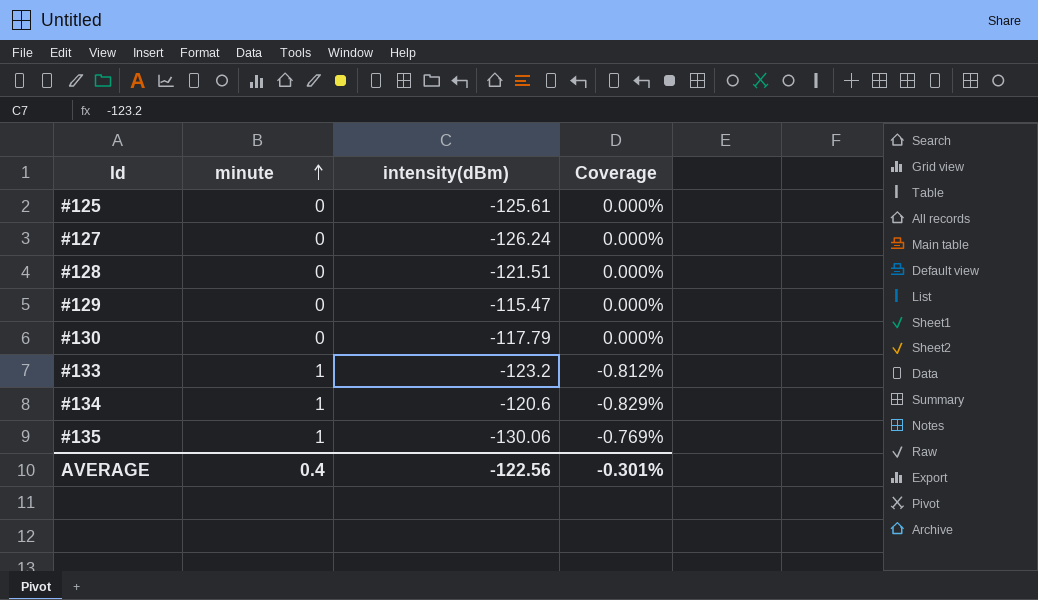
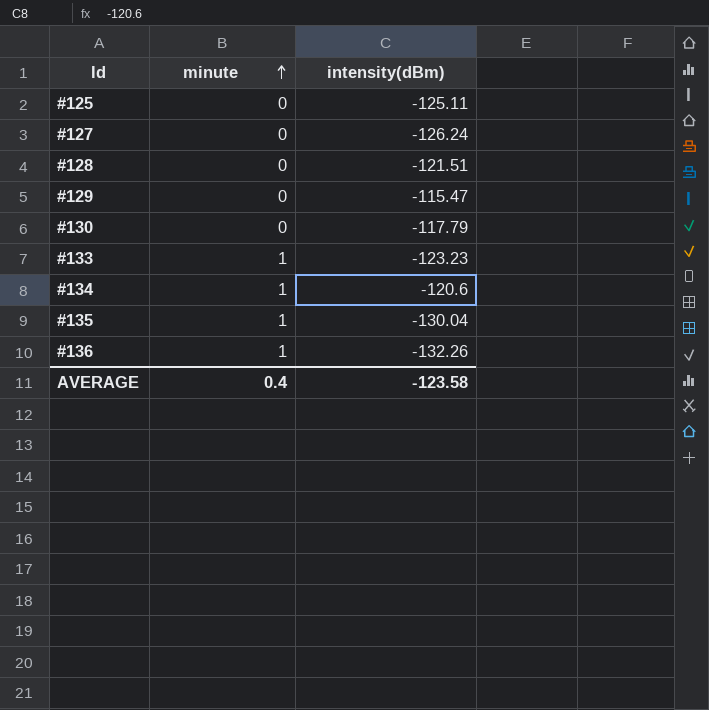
column Coverage | formula: [minute] / [intensity(dBm)] -> none
#125 | intensity(dBm): -125.61 -> -125.11
#133 | intensity(dBm): -123.2 -> -123.23
#135 | intensity(dBm): -130.06 -> -130.04
row #136: none -> 1 | -132.26
AVERAGE | intensity(dBm): -122.56 -> -123.58

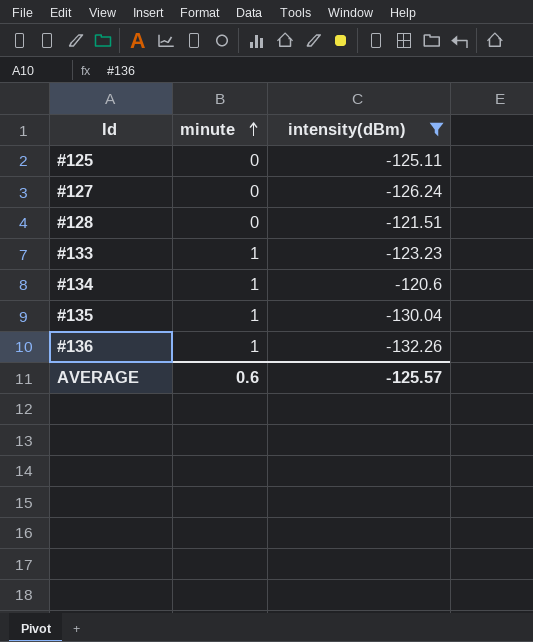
filter: none -> intensity(dBm) <= -120.6
AVERAGE | minute: 0.4 -> 0.6
AVERAGE | intensity(dBm): -123.58 -> -125.57

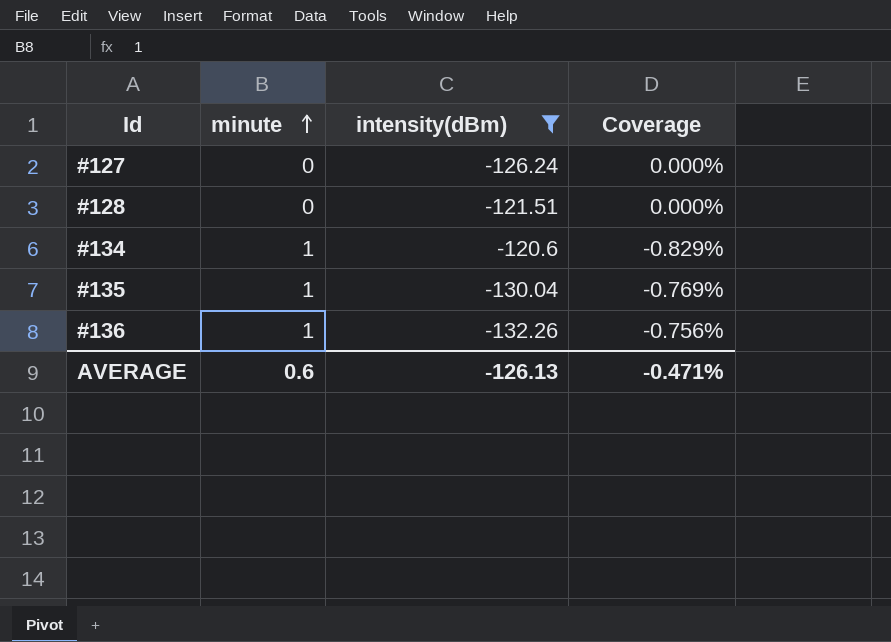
column Coverage | formula: none -> [minute] / [intensity(dBm)]
row #125: 0 | -125.11 -> none
row #133: 1 | -123.23 -> none
AVERAGE | intensity(dBm): -125.57 -> -126.13

